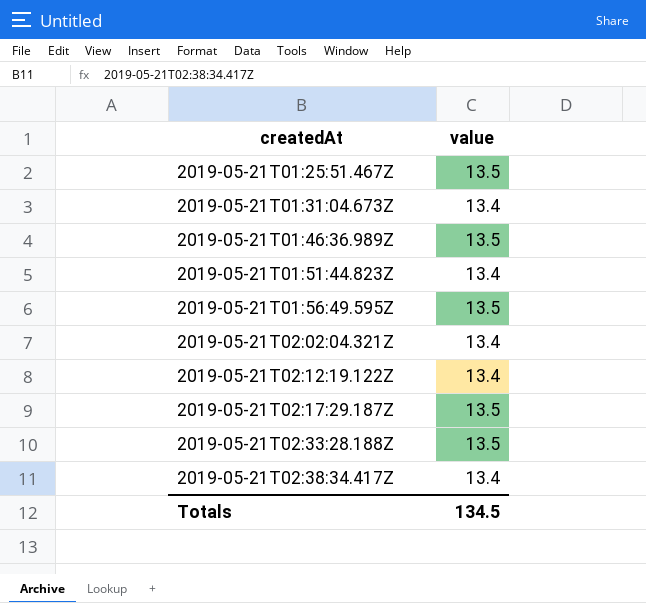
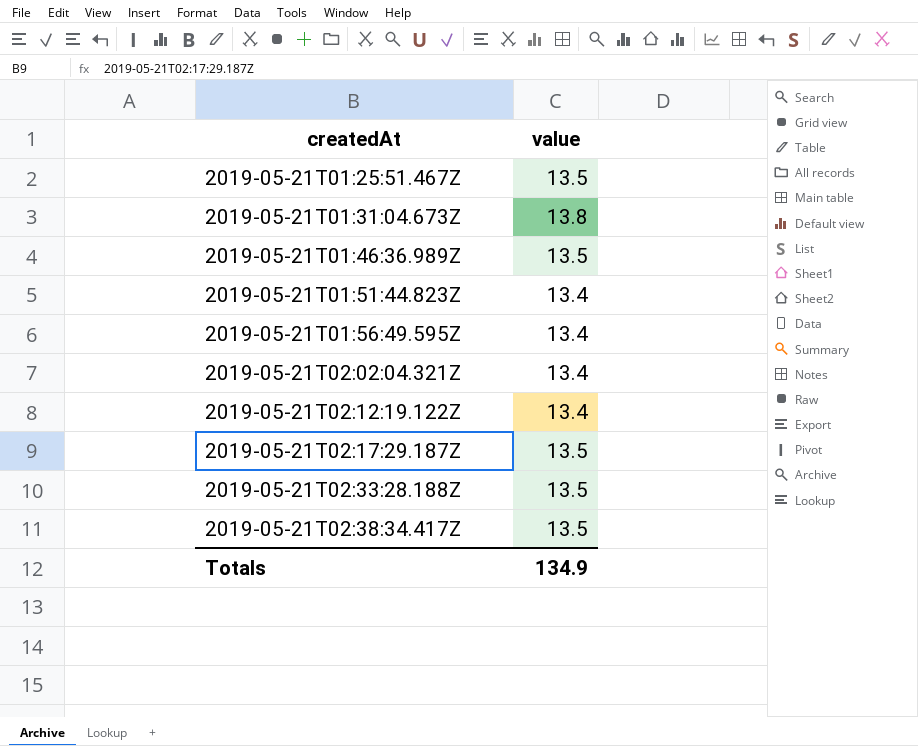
2019-05-21T01:31:04.673Z | value: 13.4 -> 13.8
2019-05-21T01:56:49.595Z | value: 13.5 -> 13.4
2019-05-21T02:38:34.417Z | value: 13.4 -> 13.5
Totals | value: 134.5 -> 134.9

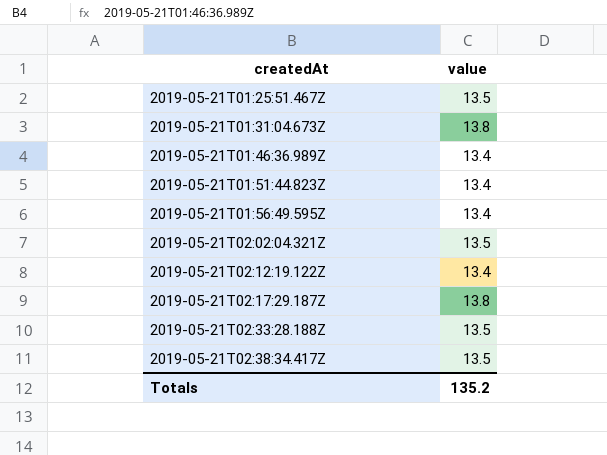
2019-05-21T01:46:36.989Z | value: 13.5 -> 13.4
2019-05-21T02:02:04.321Z | value: 13.4 -> 13.5
2019-05-21T02:17:29.187Z | value: 13.5 -> 13.8
Totals | value: 134.9 -> 135.2

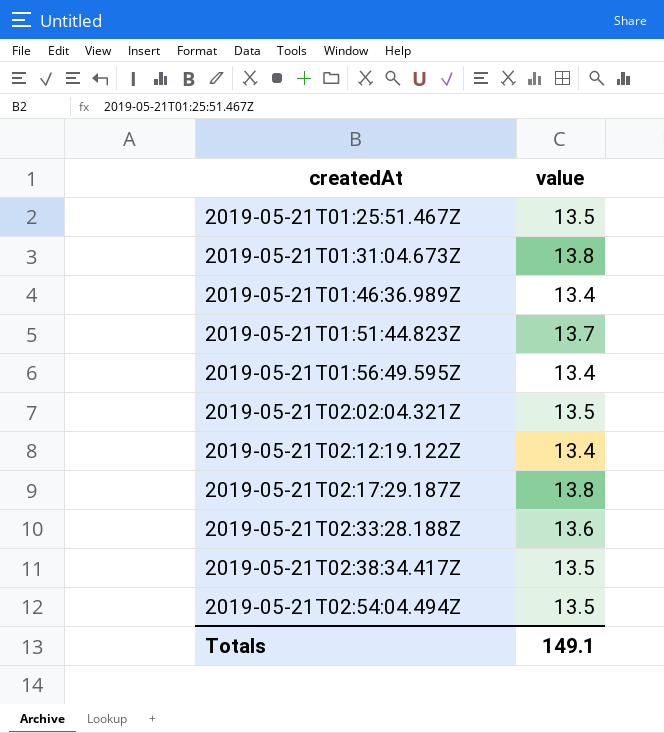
2019-05-21T01:51:44.823Z | value: 13.4 -> 13.7
2019-05-21T02:33:28.188Z | value: 13.5 -> 13.6
row 2019-05-21T02:54:04.494Z: none -> 13.5
Totals | value: 135.2 -> 149.1

